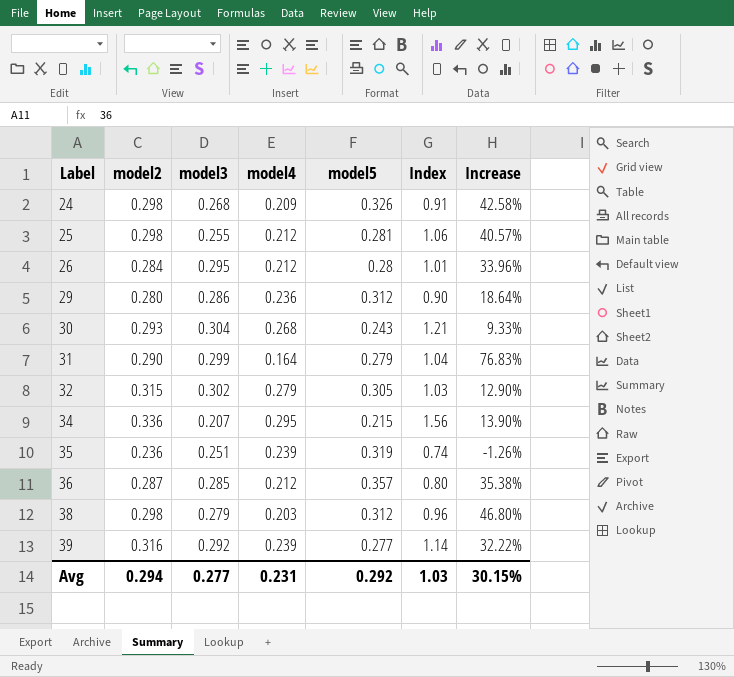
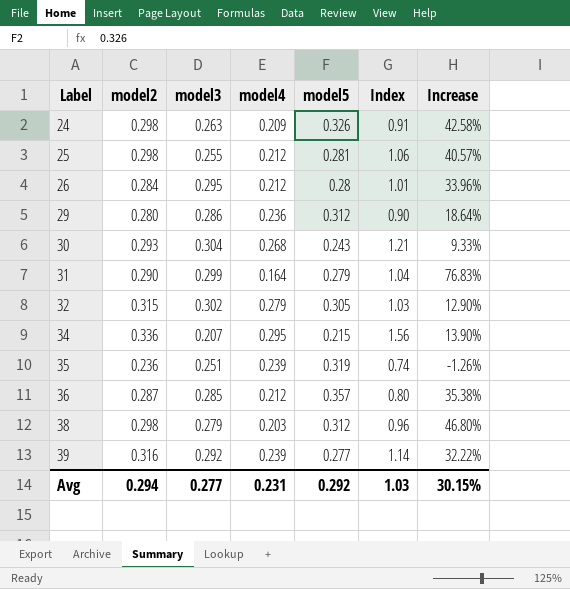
24 | model3: 0.268 -> 0.263

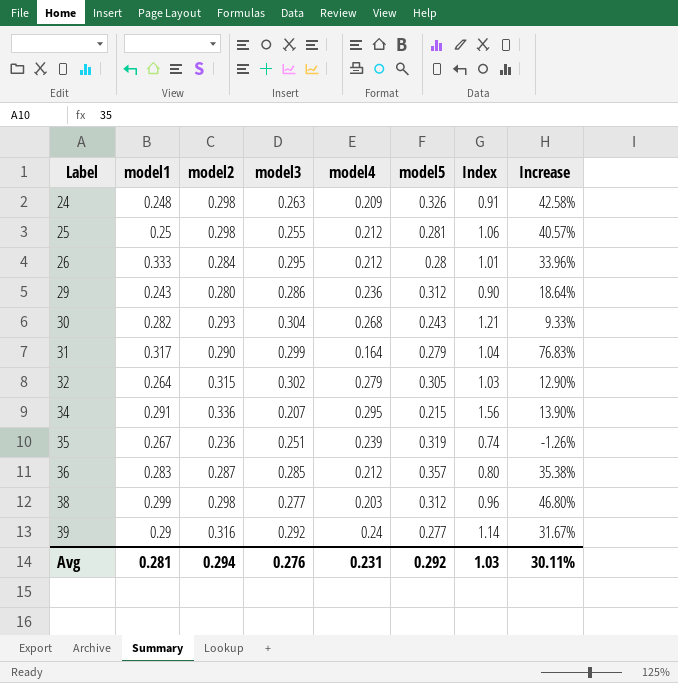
column model1 | position: none -> 2
38 | model3: 0.279 -> 0.277
39 | model4: 0.239 -> 0.24
39 | Increase: 32.22% -> 31.67%
Avg | model3: 0.277 -> 0.276
Avg | Increase: 30.15% -> 30.11%

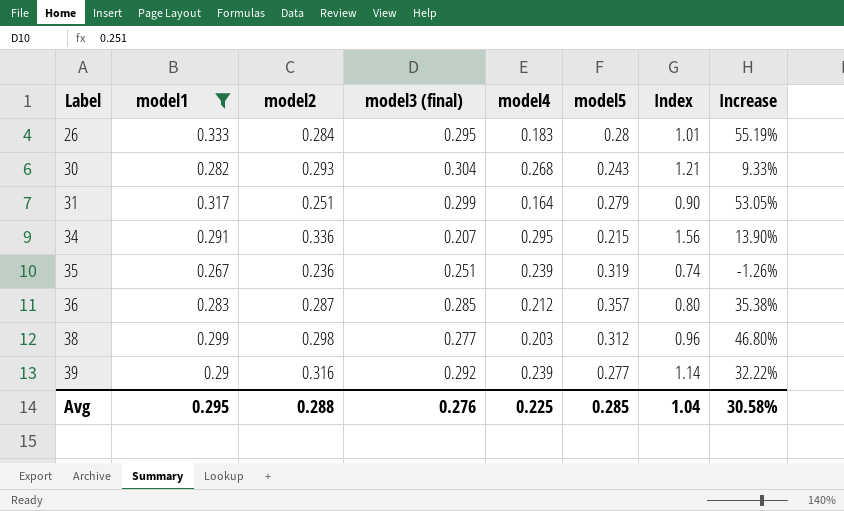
filter: none -> model1 >= 0.267
column name: model3 -> model3 (final)
26 | model4: 0.212 -> 0.183
26 | Increase: 33.96% -> 55.19%
31 | model2: 0.290 -> 0.251
31 | Index: 1.04 -> 0.90
31 | Increase: 76.83% -> 53.05%
39 | model4: 0.24 -> 0.239
39 | Increase: 31.67% -> 32.22%
Avg | model1: 0.281 -> 0.295
Avg | model2: 0.294 -> 0.288
Avg | model4: 0.231 -> 0.225
Avg | model5: 0.292 -> 0.285
Avg | Index: 1.03 -> 1.04
Avg | Increase: 30.11% -> 30.58%

